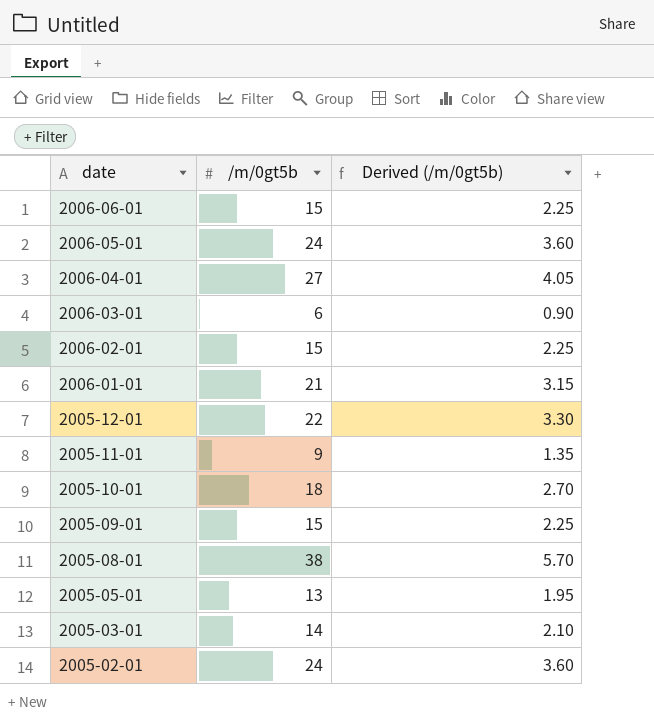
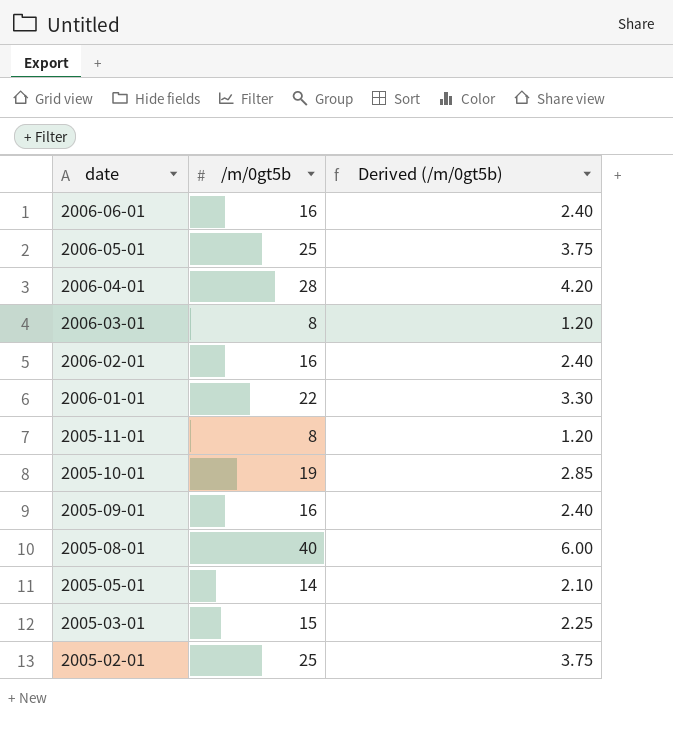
row 2005-12-01: 22 | 3.30 -> none
2006-06-01 | /m/0gt5b: 15 -> 16
2006-06-01 | Derived (/m/0gt5b): 2.25 -> 2.40
2006-05-01 | /m/0gt5b: 24 -> 25
2006-05-01 | Derived (/m/0gt5b): 3.60 -> 3.75
2006-04-01 | /m/0gt5b: 27 -> 28
2006-04-01 | Derived (/m/0gt5b): 4.05 -> 4.20
2006-03-01 | /m/0gt5b: 6 -> 8
2006-03-01 | Derived (/m/0gt5b): 0.90 -> 1.20
2006-02-01 | /m/0gt5b: 15 -> 16
2006-02-01 | Derived (/m/0gt5b): 2.25 -> 2.40
2006-01-01 | /m/0gt5b: 21 -> 22
2006-01-01 | Derived (/m/0gt5b): 3.15 -> 3.30
2005-11-01 | /m/0gt5b: 9 -> 8
2005-11-01 | Derived (/m/0gt5b): 1.35 -> 1.20
2005-10-01 | /m/0gt5b: 18 -> 19
2005-10-01 | Derived (/m/0gt5b): 2.70 -> 2.85
2005-09-01 | /m/0gt5b: 15 -> 16
2005-09-01 | Derived (/m/0gt5b): 2.25 -> 2.40
2005-08-01 | /m/0gt5b: 38 -> 40
2005-08-01 | Derived (/m/0gt5b): 5.70 -> 6.00
2005-05-01 | /m/0gt5b: 13 -> 14
2005-05-01 | Derived (/m/0gt5b): 1.95 -> 2.10
2005-03-01 | /m/0gt5b: 14 -> 15
2005-03-01 | Derived (/m/0gt5b): 2.10 -> 2.25
2005-02-01 | /m/0gt5b: 24 -> 25
2005-02-01 | Derived (/m/0gt5b): 3.60 -> 3.75

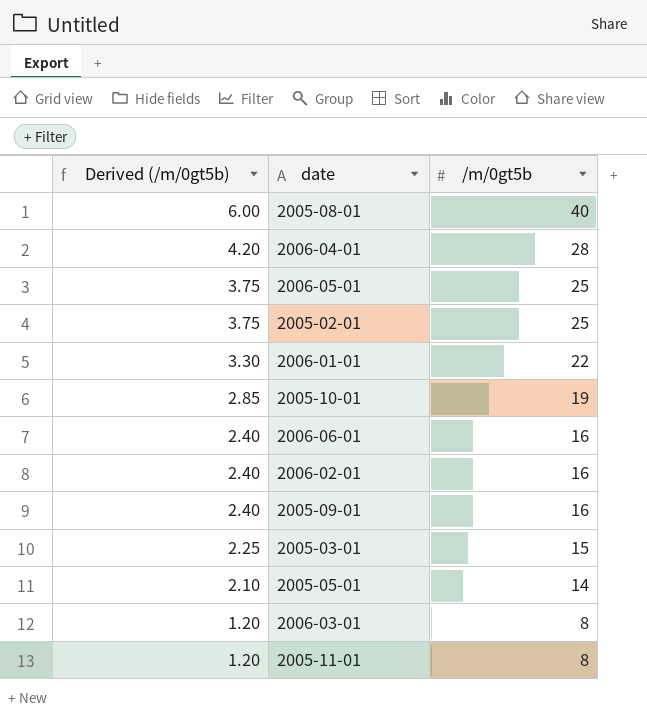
row order: date descending -> Derived (/m/0gt5b) descending
column Derived (/m/0gt5b) | position: 3 -> 1

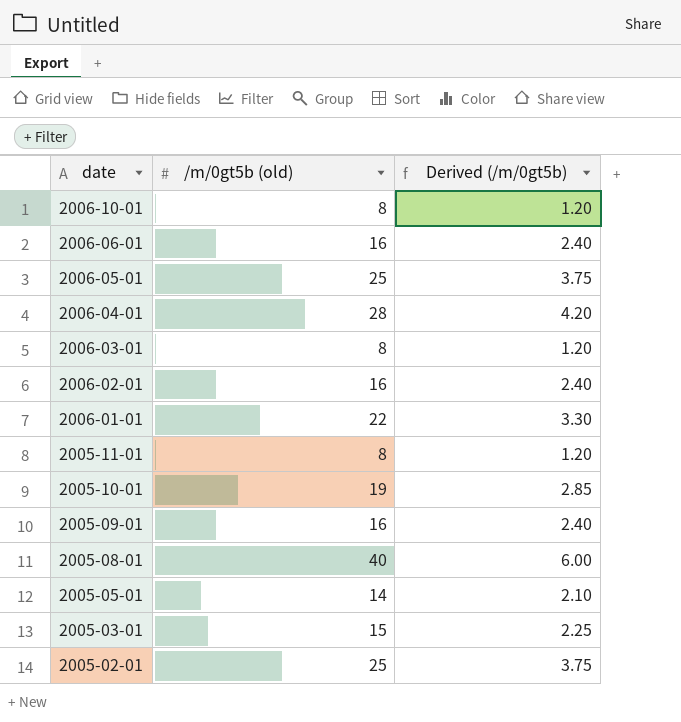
row order: Derived (/m/0gt5b) descending -> date descending
column name: /m/0gt5b -> /m/0gt5b (old)
column Derived (/m/0gt5b) | position: 1 -> 3
row 2006-10-01: none -> 8 | 1.20

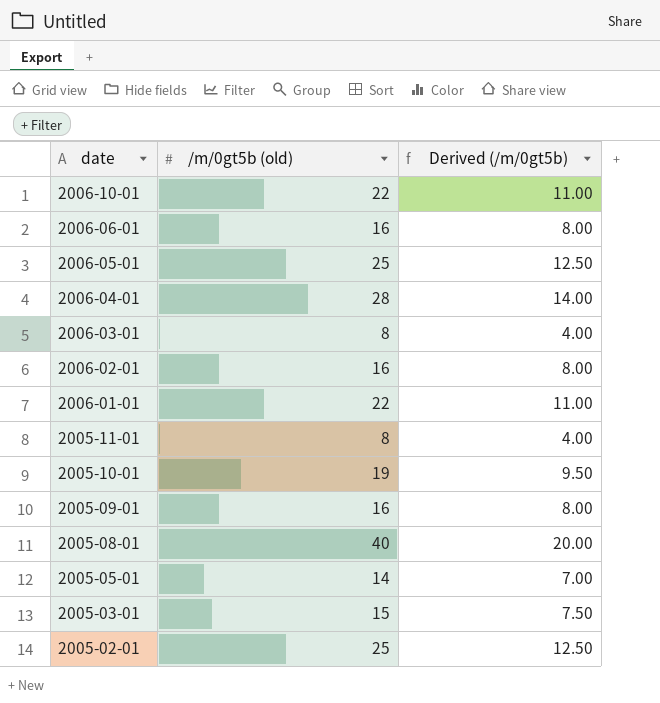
column Derived (/m/0gt5b) | formula: [/m/0gt5b (old)] * 0.15 -> [/m/0gt5b (old)] * 0.5
2006-10-01 | /m/0gt5b (old): 8 -> 22

